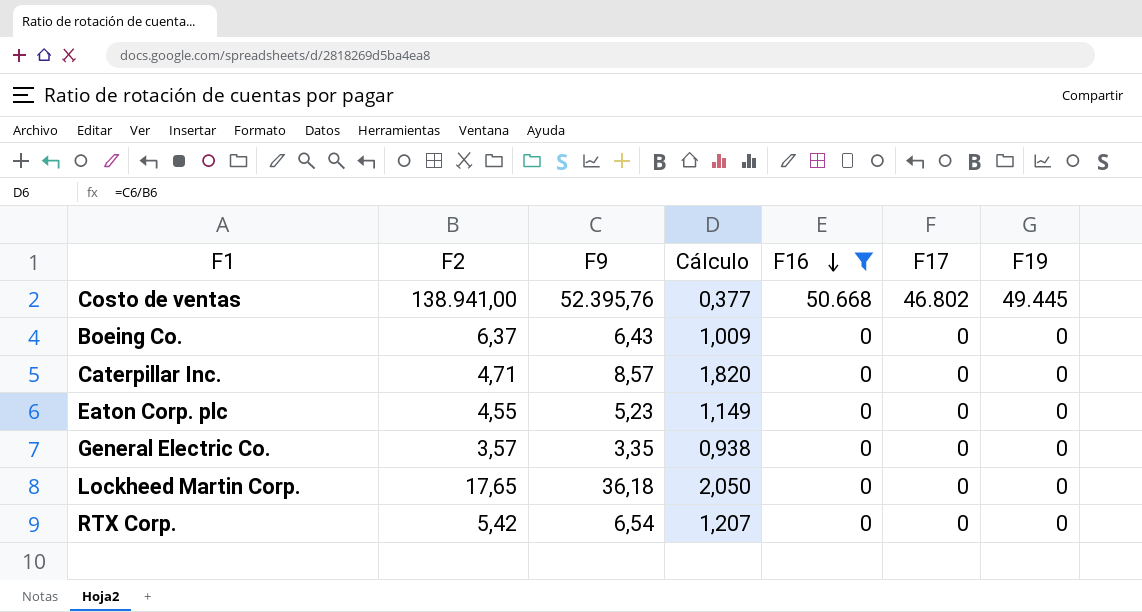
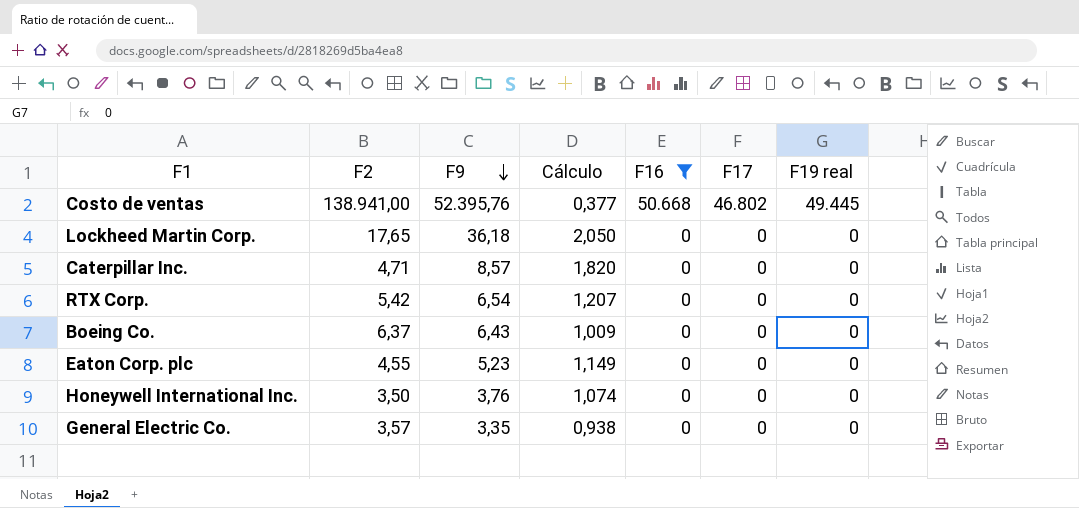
row order: F16 descending -> F9 descending
column name: F19 -> F19 real
row Honeywell International Inc.: none -> 3,50 | 3,76 | 1,074 | 0 | 0 | 0

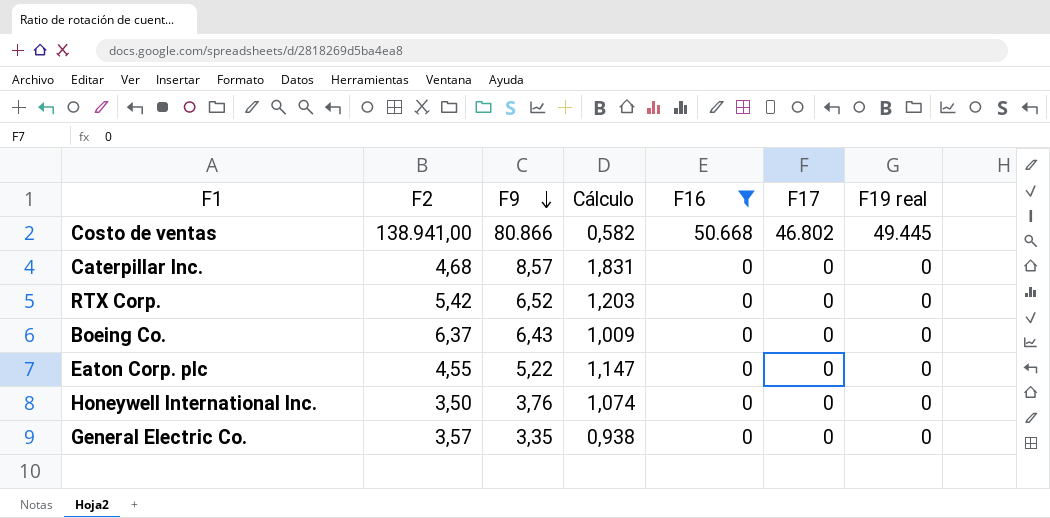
row Lockheed Martin Corp.: 17,65 | 36,18 | 2,050 | 0 | 0 | 0 -> none
Costo de ventas | F9: 52.395,76 -> 80.866
Costo de ventas | Cálculo: 0,377 -> 0,582
Caterpillar Inc. | F2: 4,71 -> 4,68
Caterpillar Inc. | Cálculo: 1,820 -> 1,831
RTX Corp. | F9: 6,54 -> 6,52
RTX Corp. | Cálculo: 1,207 -> 1,203
Eaton Corp. plc | F9: 5,23 -> 5,22
Eaton Corp. plc | Cálculo: 1,149 -> 1,147

